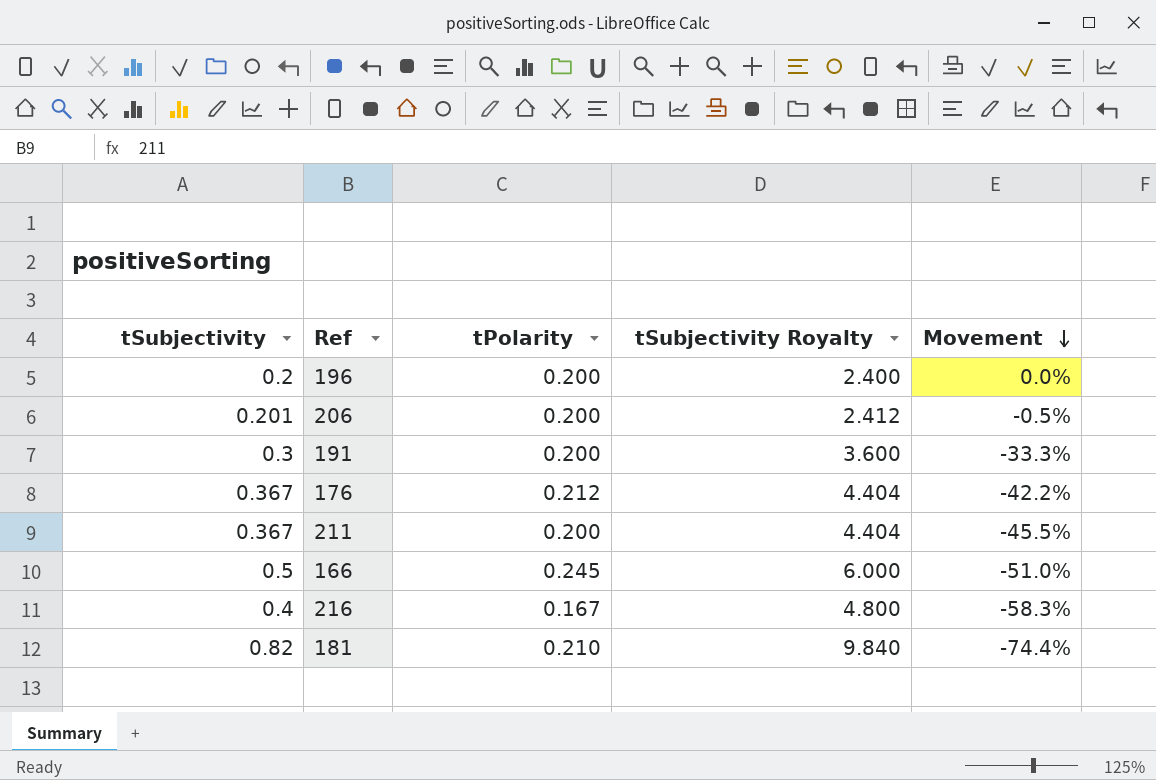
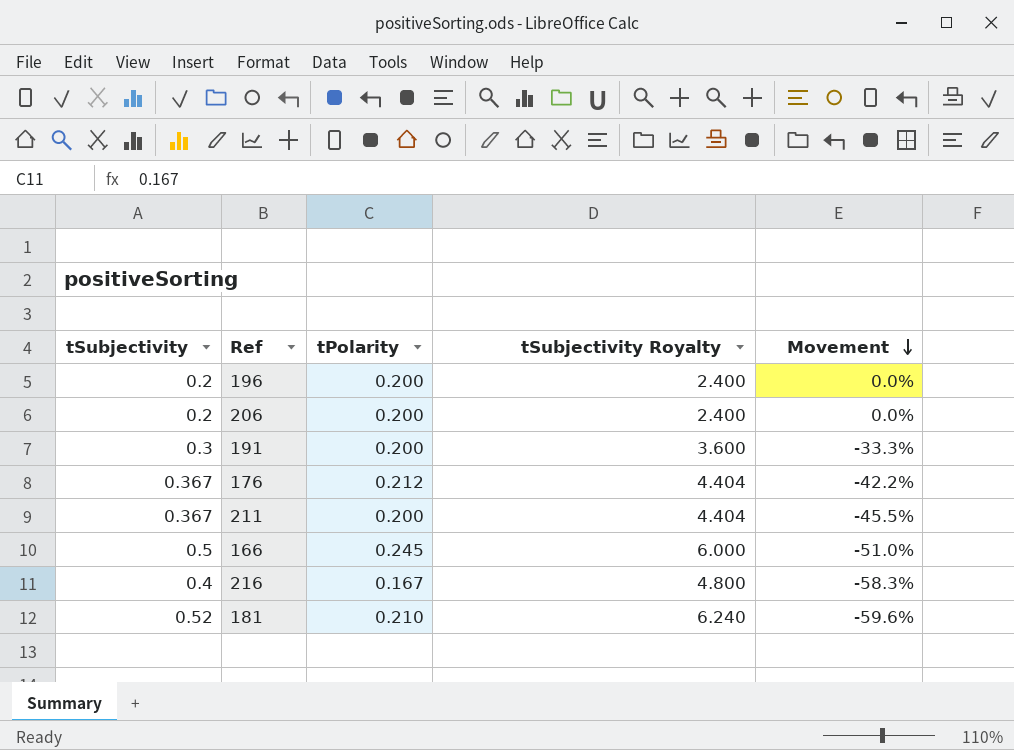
206 | tSubjectivity: 0.201 -> 0.2
206 | tSubjectivity Royalty: 2.412 -> 2.400
206 | Movement: -0.5% -> 0.0%
181 | tSubjectivity: 0.82 -> 0.52
181 | tSubjectivity Royalty: 9.840 -> 6.240
181 | Movement: -74.4% -> -59.6%

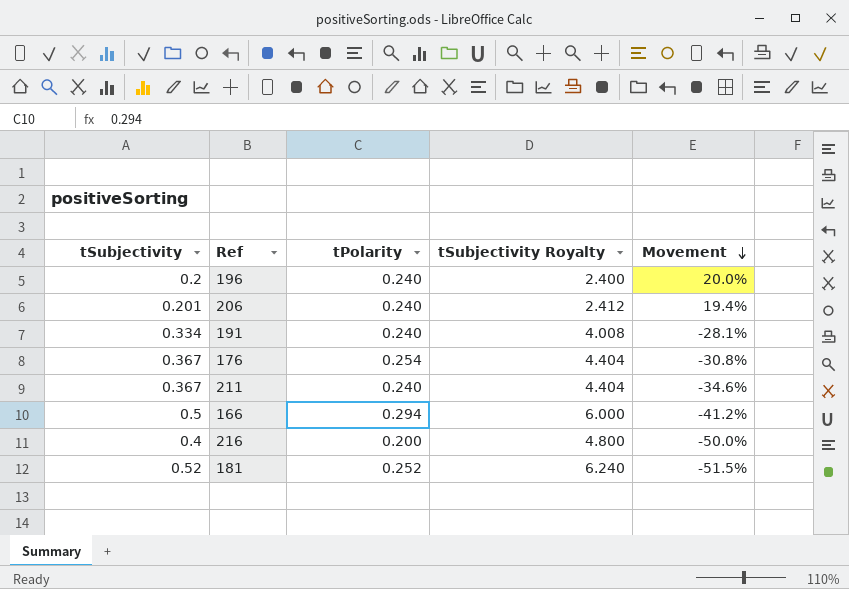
196 | tPolarity: 0.200 -> 0.240
196 | Movement: 0.0% -> 20.0%
206 | tSubjectivity: 0.2 -> 0.201
206 | tPolarity: 0.200 -> 0.240
206 | tSubjectivity Royalty: 2.400 -> 2.412
206 | Movement: 0.0% -> 19.4%
191 | tSubjectivity: 0.3 -> 0.334
191 | tPolarity: 0.200 -> 0.240
191 | tSubjectivity Royalty: 3.600 -> 4.008
191 | Movement: -33.3% -> -28.1%
176 | tPolarity: 0.212 -> 0.254
176 | Movement: -42.2% -> -30.8%
211 | tPolarity: 0.200 -> 0.240
211 | Movement: -45.5% -> -34.6%
166 | tPolarity: 0.245 -> 0.294
166 | Movement: -51.0% -> -41.2%
216 | tPolarity: 0.167 -> 0.200
216 | Movement: -58.3% -> -50.0%
181 | tPolarity: 0.210 -> 0.252
181 | Movement: -59.6% -> -51.5%

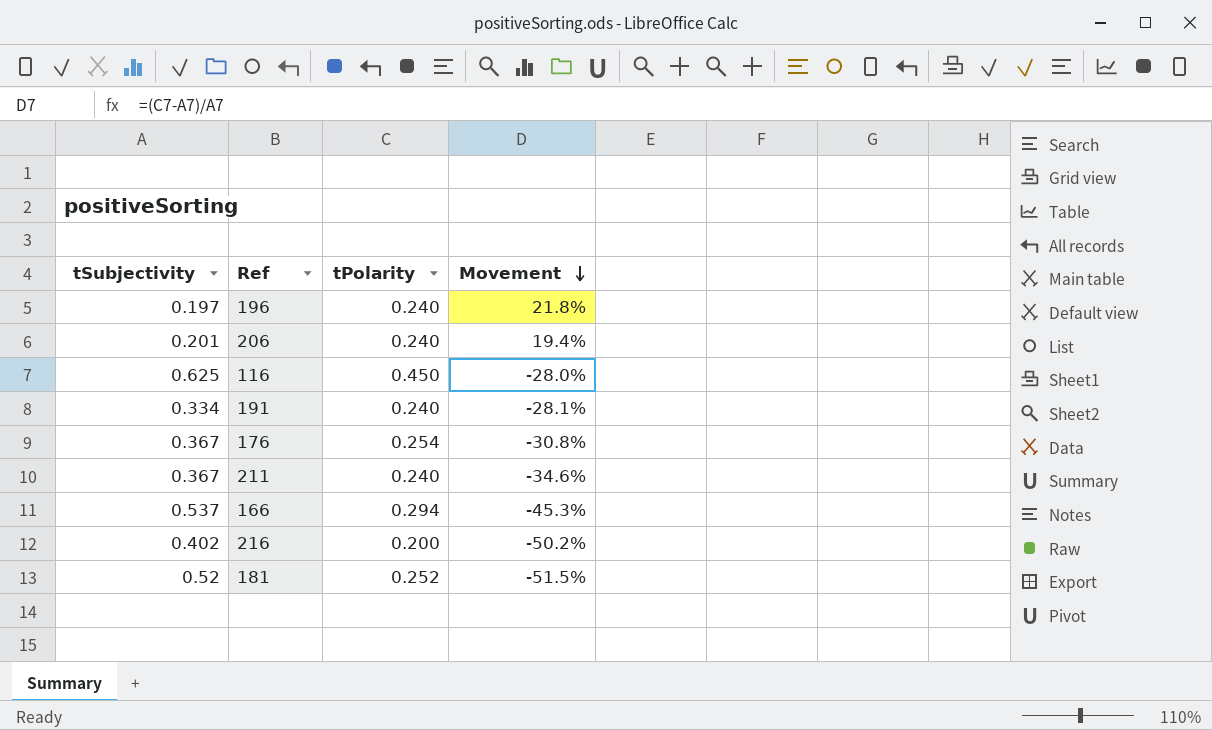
column tSubjectivity Royalty | formula: [tSubjectivity] * 12 -> none
196 | tSubjectivity: 0.2 -> 0.197
196 | Movement: 20.0% -> 21.8%
row 116: none -> 0.625 | 0.450 | -28.0%
166 | tSubjectivity: 0.5 -> 0.537
166 | Movement: -41.2% -> -45.3%
216 | tSubjectivity: 0.4 -> 0.402
216 | Movement: -50.0% -> -50.2%

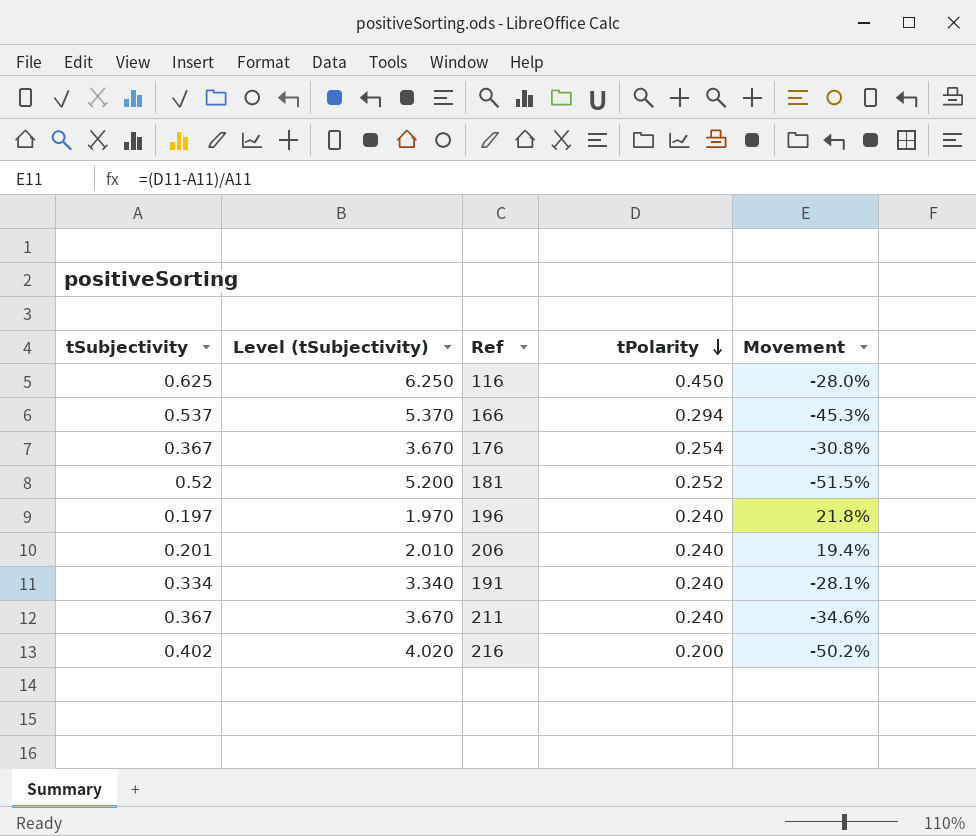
row order: Movement descending -> tPolarity descending
column Level (tSubjectivity) | formula: none -> [tSubjectivity] * 10

